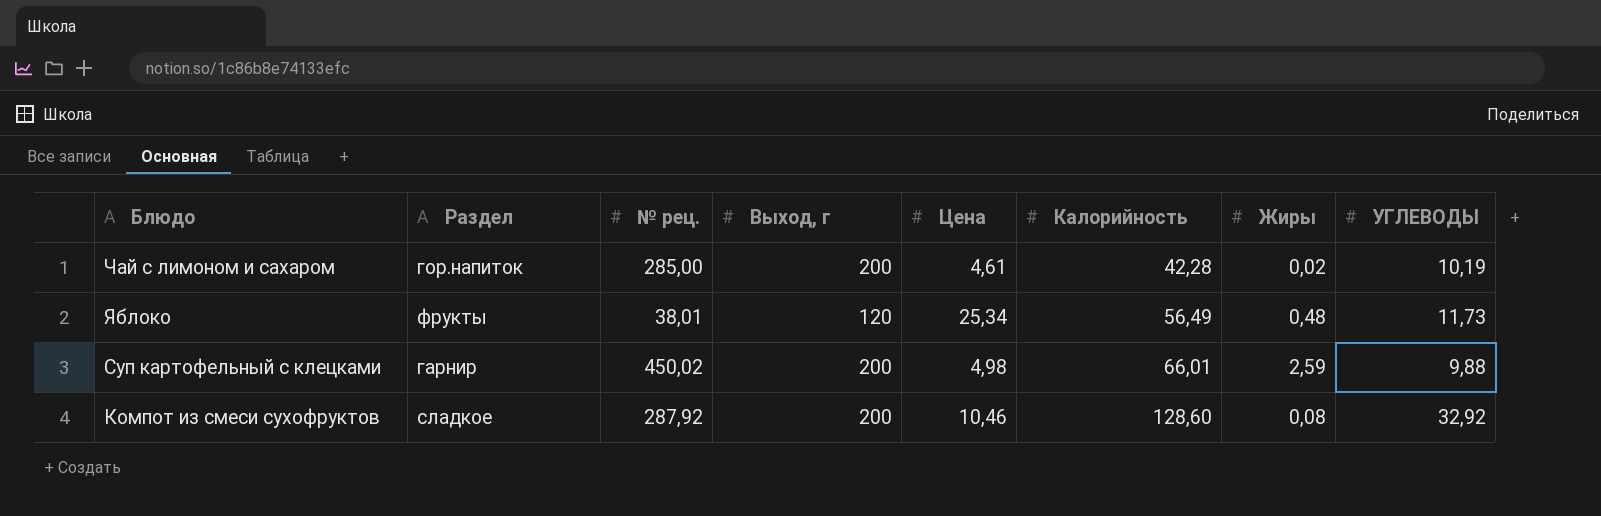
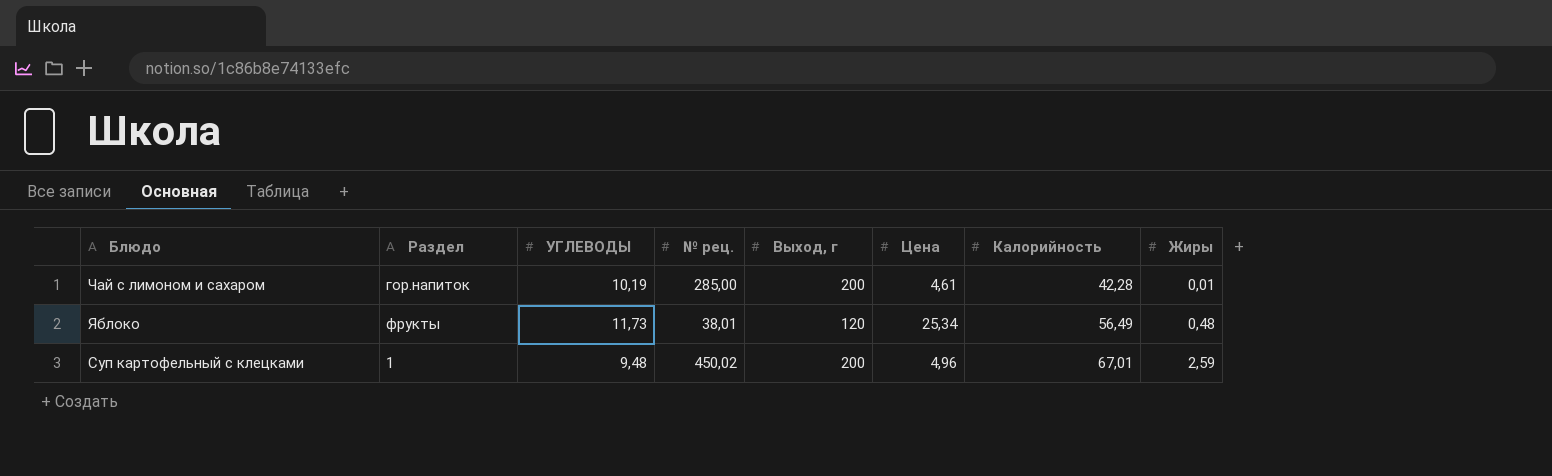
column УГЛЕВОДЫ | position: 8 -> 3
row Компот из смеси сухофруктов: сладкое | 287,92 | 200 | 10,46 | 128,60 | 0,08 | 32,92 -> none
Чай с лимоном и сахаром | Жиры: 0,02 -> 0,01
Суп картофельный с клецками | Раздел: гарнир -> 1
Суп картофельный с клецками | УГЛЕВОДЫ: 9,88 -> 9,48
Суп картофельный с клецками | Цена: 4,98 -> 4,96
Суп картофельный с клецками | Калорийность: 66,01 -> 67,01

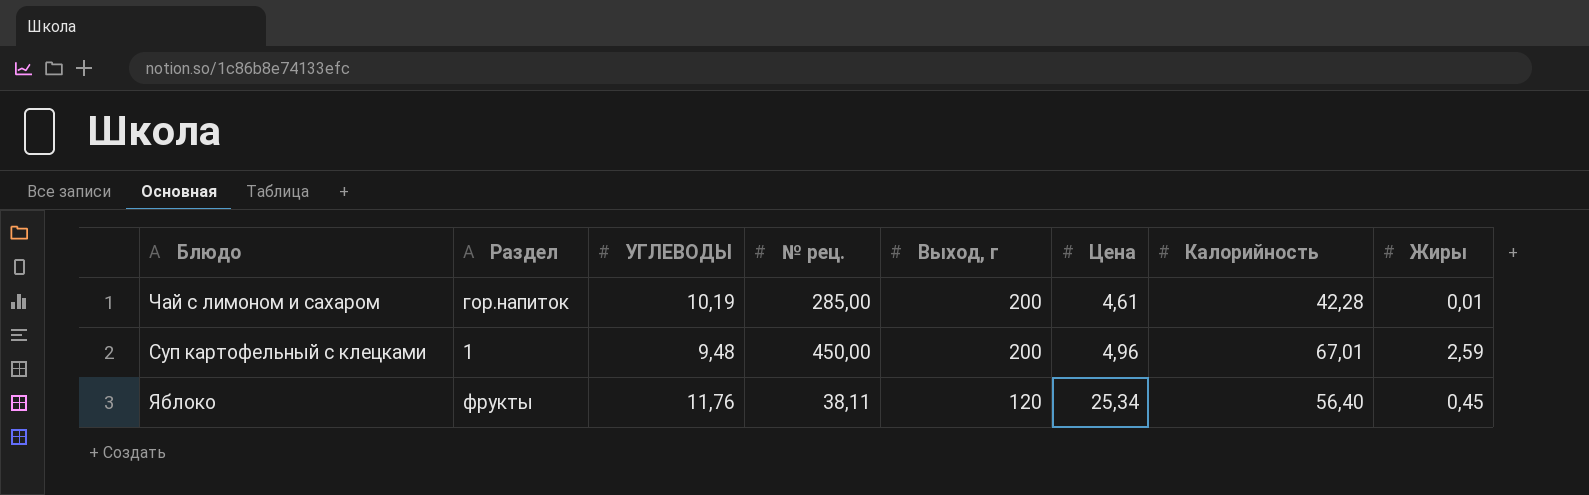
row order: Калорийность ascending -> Выход, г descending
Суп картофельный с клецками | № рец.: 450,02 -> 450,00
Яблоко | УГЛЕВОДЫ: 11,73 -> 11,76
Яблоко | № рец.: 38,01 -> 38,11
Яблоко | Калорийность: 56,49 -> 56,40
Яблоко | Жиры: 0,48 -> 0,45

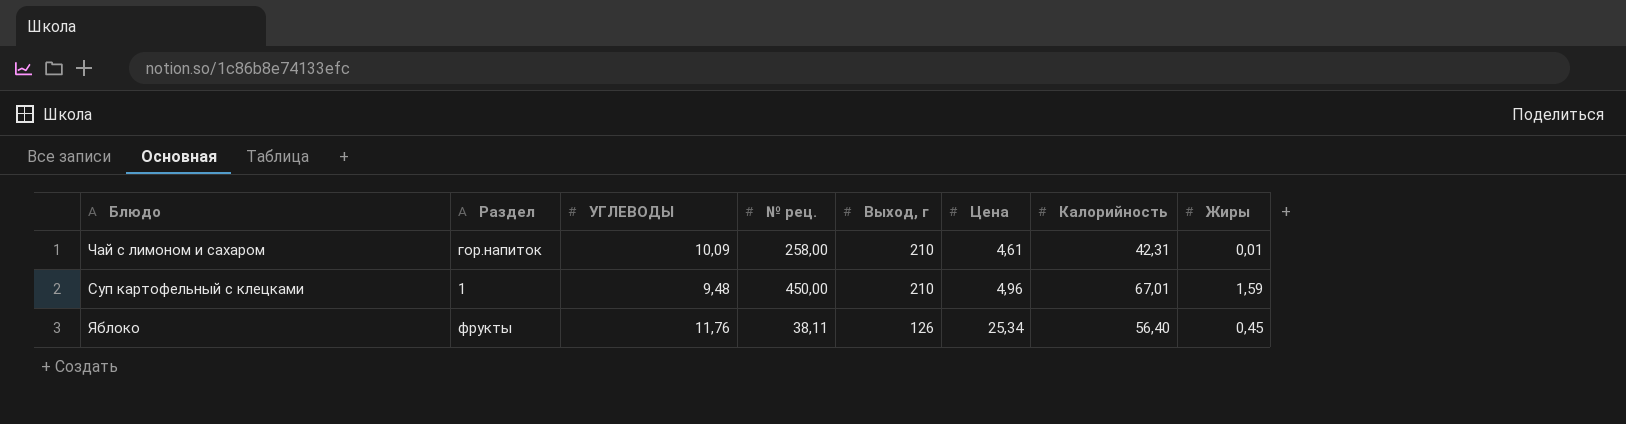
Чай с лимоном и сахаром | УГЛЕВОДЫ: 10,19 -> 10,09
Чай с лимоном и сахаром | № рец.: 285,00 -> 258,00
Чай с лимоном и сахаром | Выход, г: 200 -> 210
Чай с лимоном и сахаром | Калорийность: 42,28 -> 42,31
Суп картофельный с клецками | Выход, г: 200 -> 210
Суп картофельный с клецками | Жиры: 2,59 -> 1,59
Яблоко | Выход, г: 120 -> 126

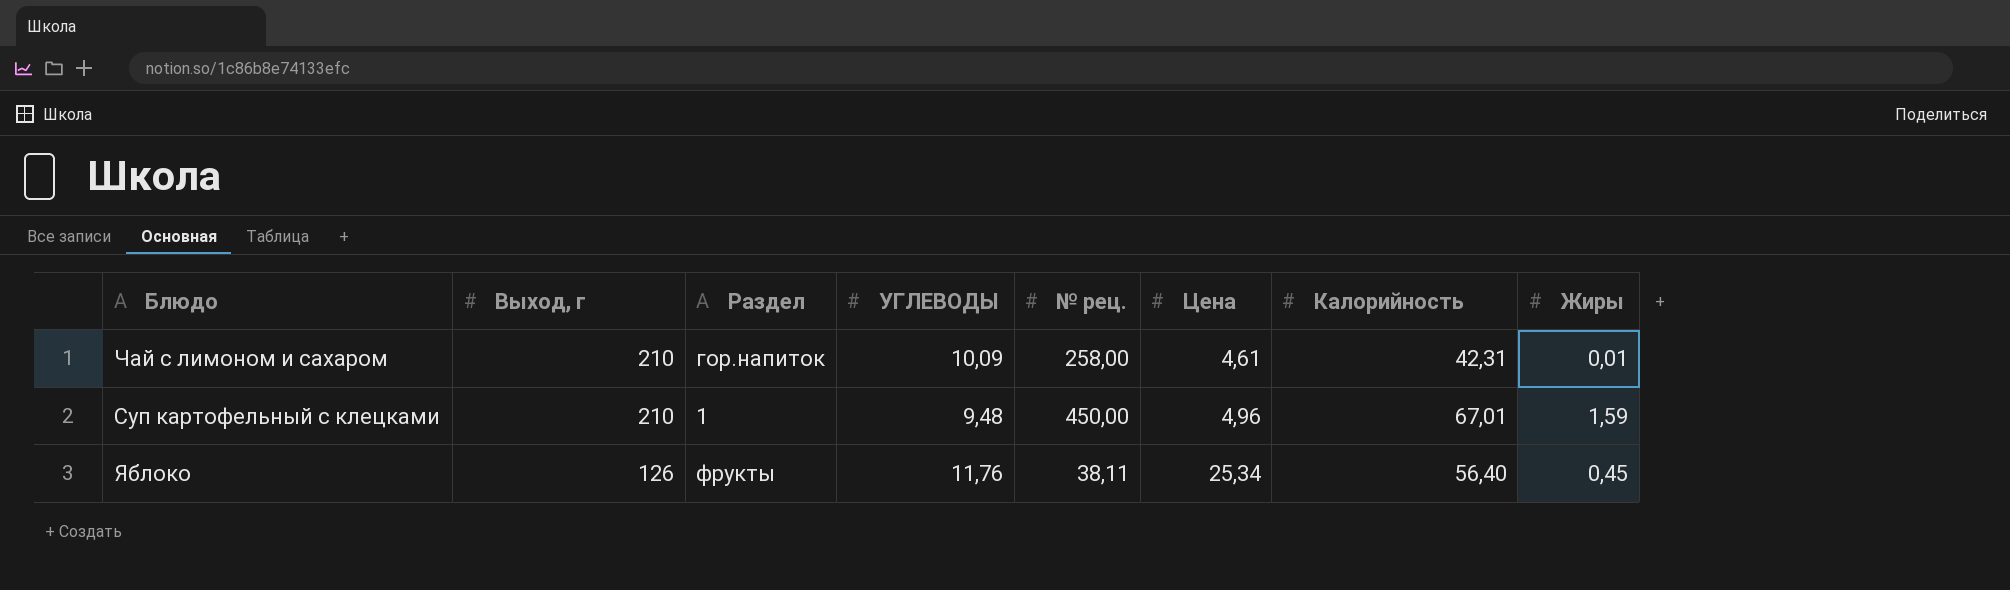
column Выход, г | position: 5 -> 2

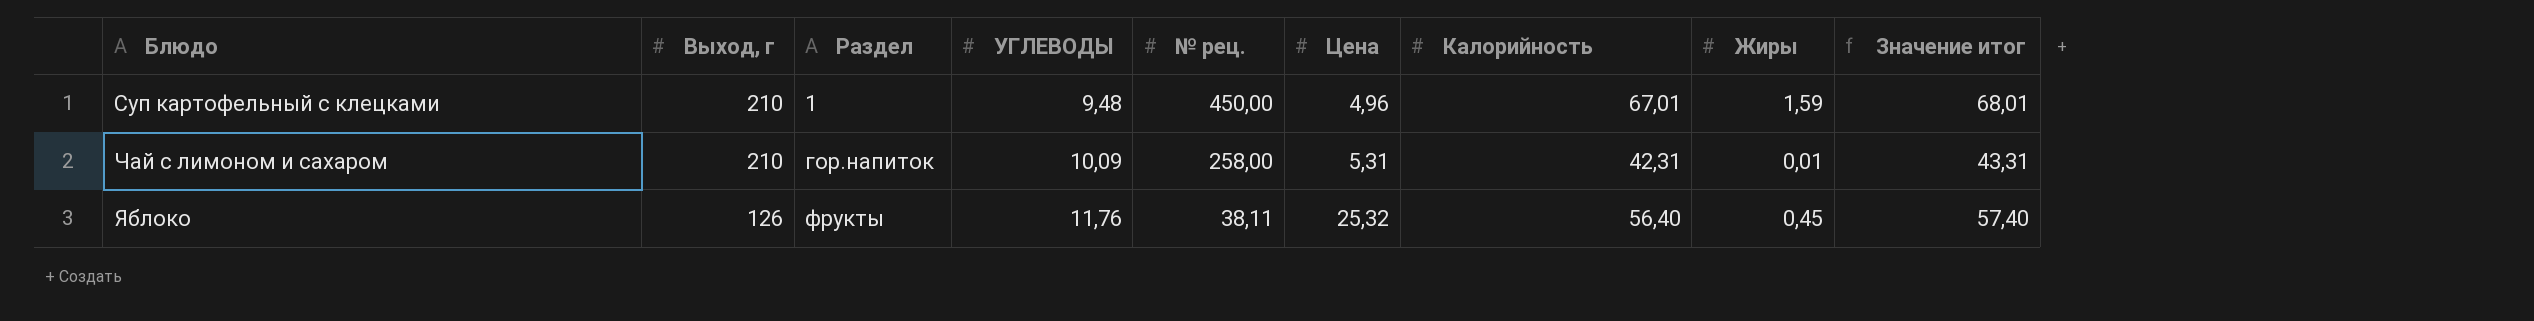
row order: Выход, г descending -> Блюдо ascending
column Значение итог | formula: none -> [Калорийность] + 1
Чай с лимоном и сахаром | Цена: 4,61 -> 5,31
Яблоко | Цена: 25,34 -> 25,32

